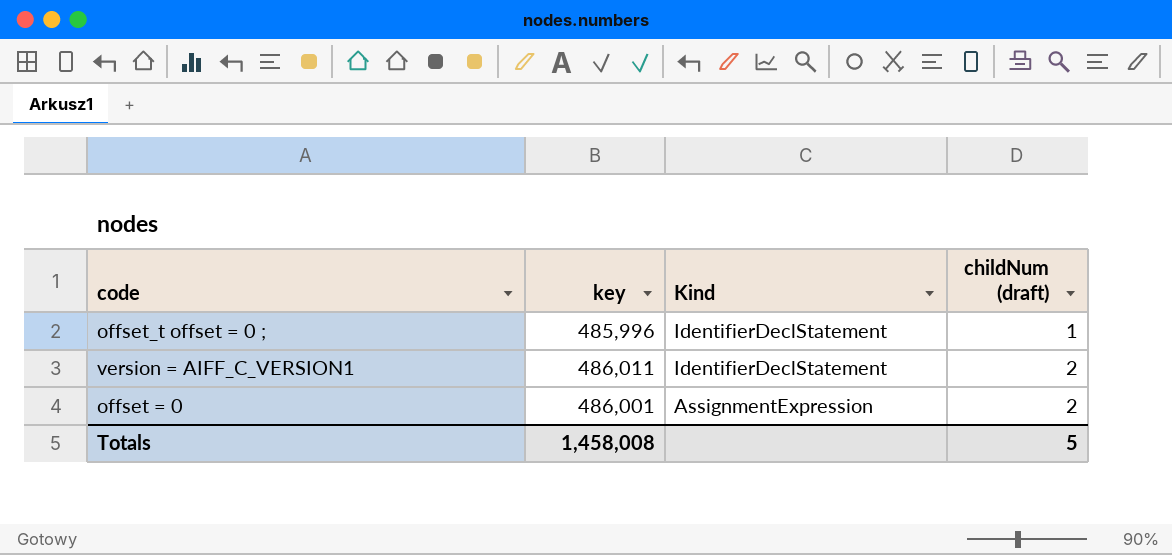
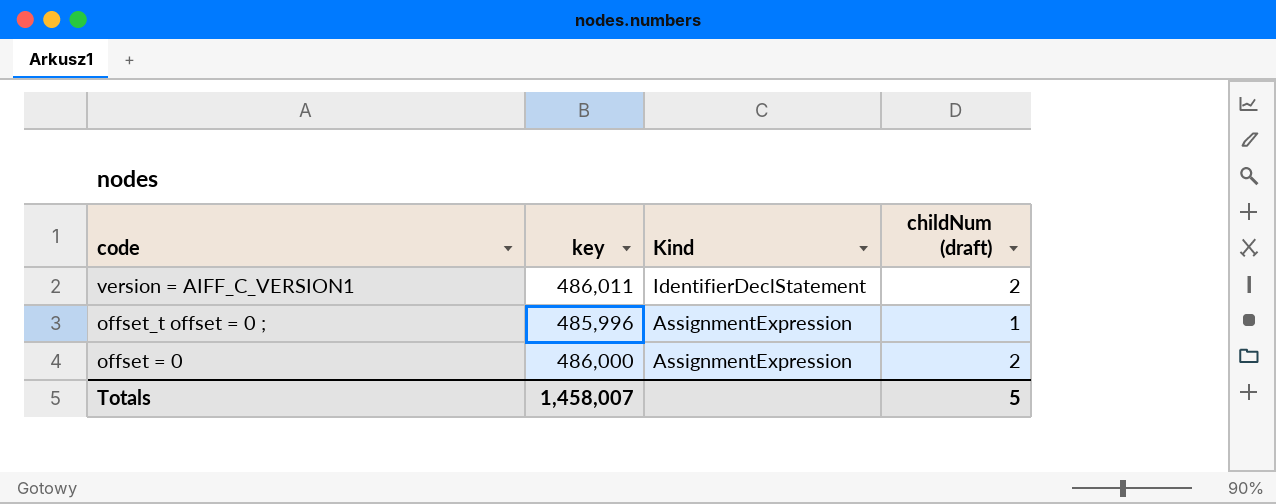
row order: Kind descending -> code descending
offset_t offset = 0 ; | Kind: IdentifierDeclStatement -> AssignmentExpression
offset = 0 | key: 486,001 -> 486,000
Totals | key: 1,458,008 -> 1,458,007

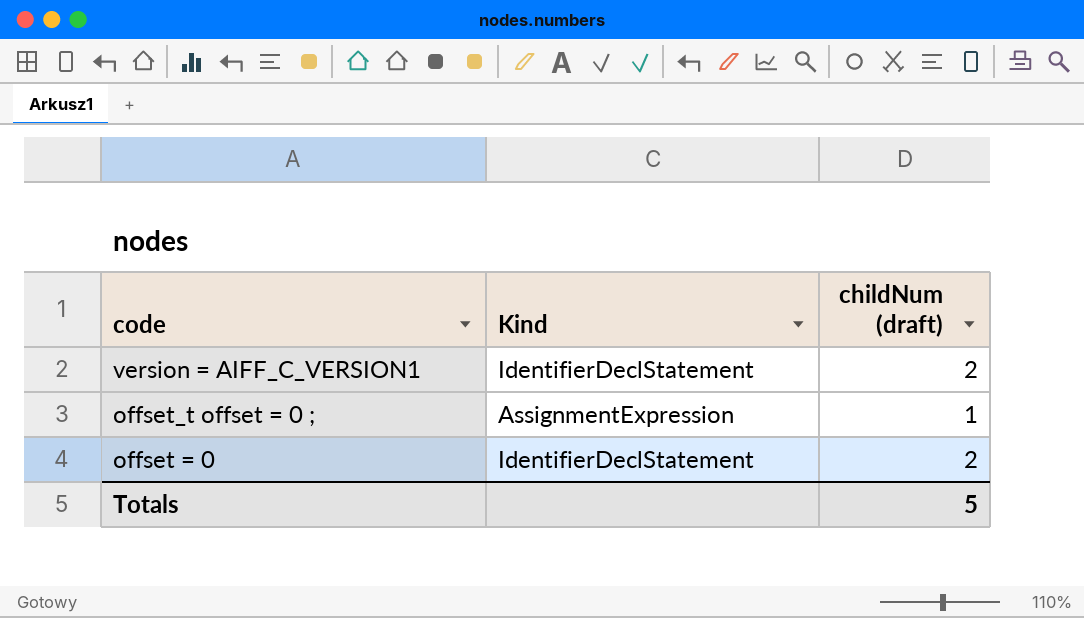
column key | position: 2 -> none
offset = 0 | Kind: AssignmentExpression -> IdentifierDeclStatement

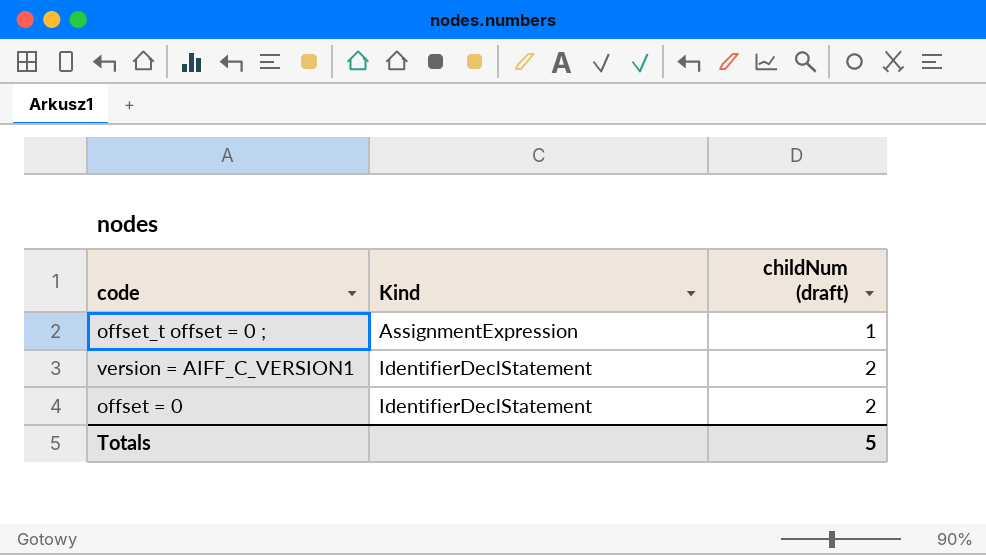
row order: code descending -> Kind ascending

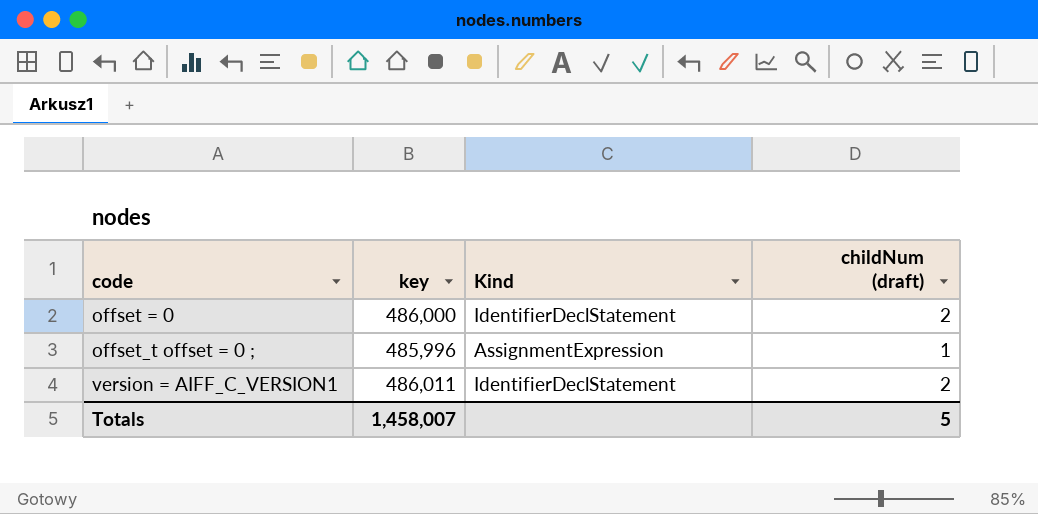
row order: Kind ascending -> code ascending
column key | position: none -> 2

